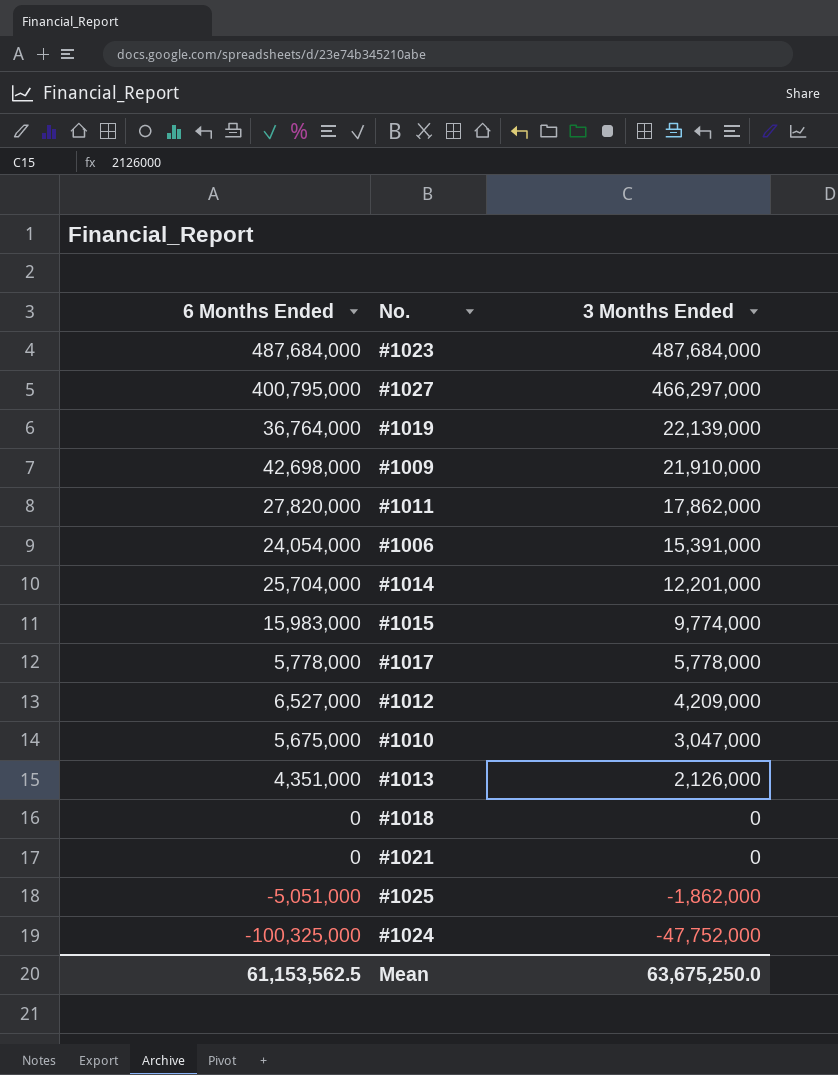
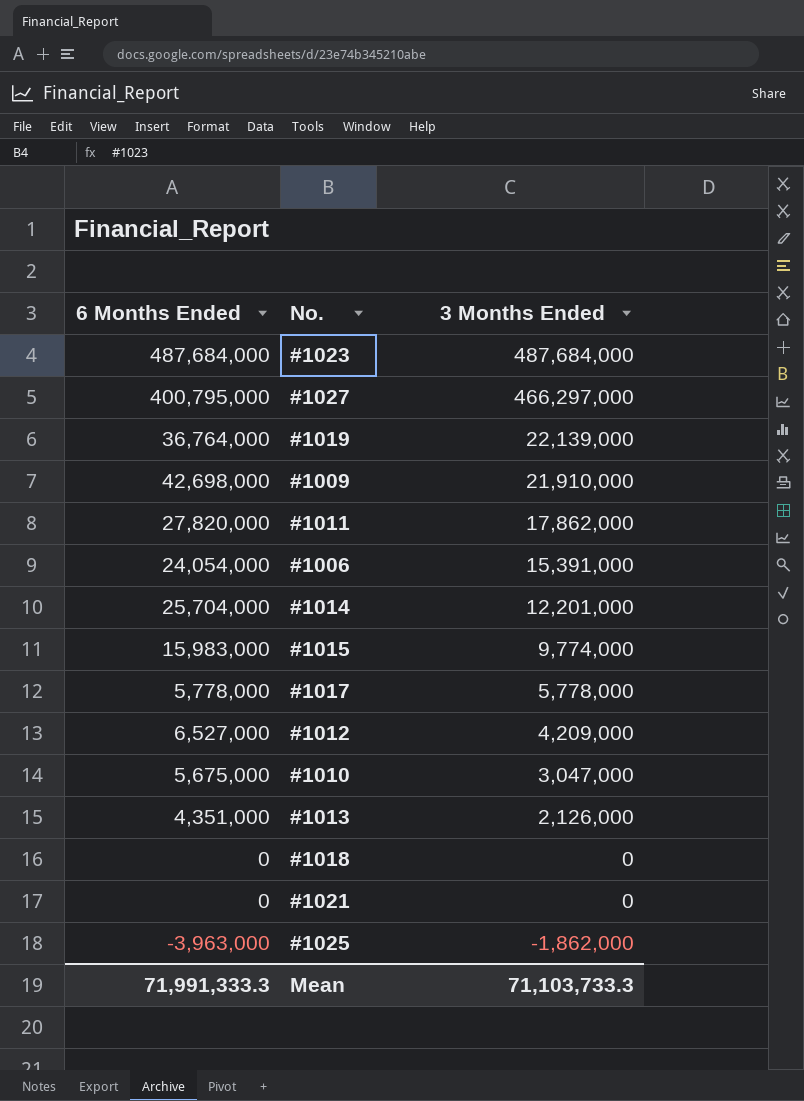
row #1024: -100,325,000 | -47,752,000 -> none
#1025 | 6 Months Ended: -5,051,000 -> -3,963,000
Mean | 6 Months Ended: 61,153,562.5 -> 71,991,333.3
Mean | 3 Months Ended: 63,675,250.0 -> 71,103,733.3

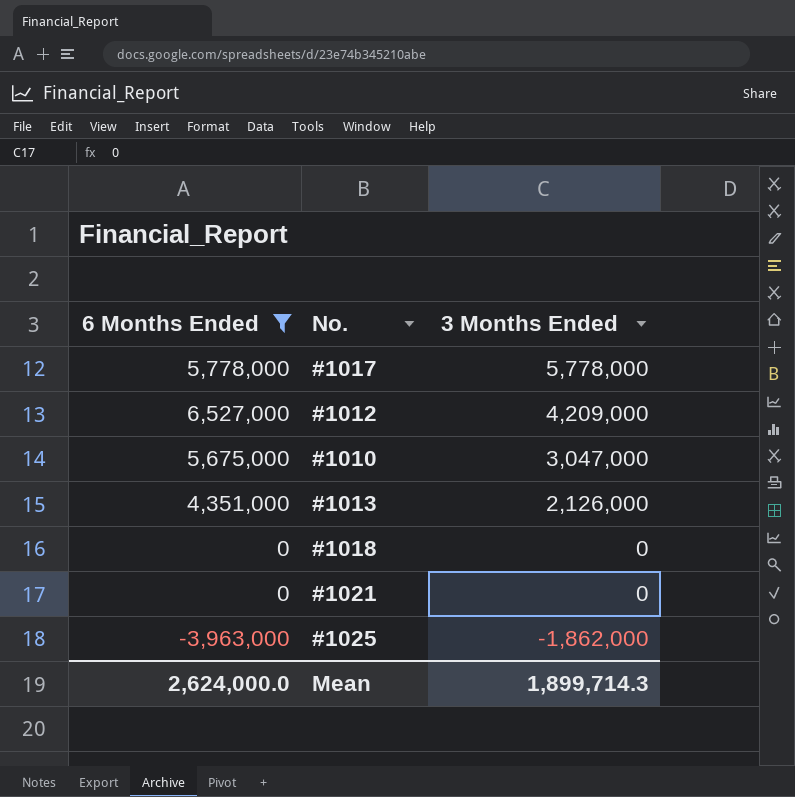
filter: none -> 6 Months Ended <= 6,527,000
Mean | 6 Months Ended: 71,991,333.3 -> 2,624,000.0
Mean | 3 Months Ended: 71,103,733.3 -> 1,899,714.3

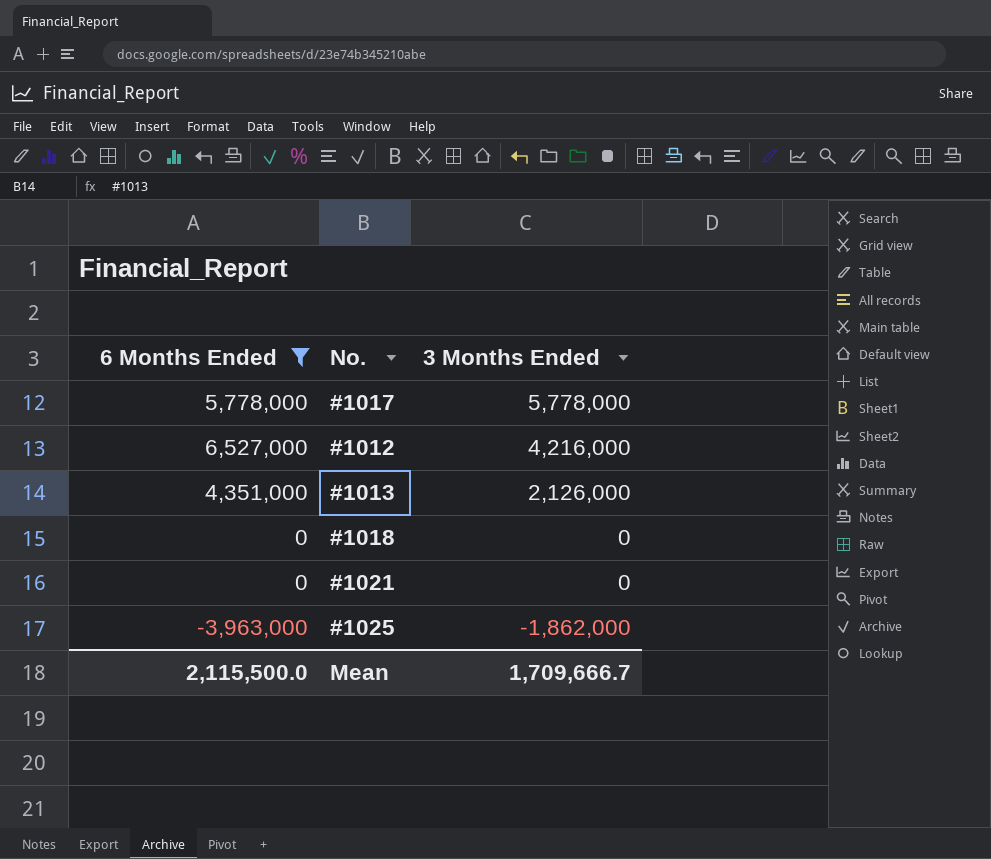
row #1010: 5,675,000 | 3,047,000 -> none
#1012 | 3 Months Ended: 4,209,000 -> 4,216,000
Mean | 6 Months Ended: 2,624,000.0 -> 2,115,500.0
Mean | 3 Months Ended: 1,899,714.3 -> 1,709,666.7

